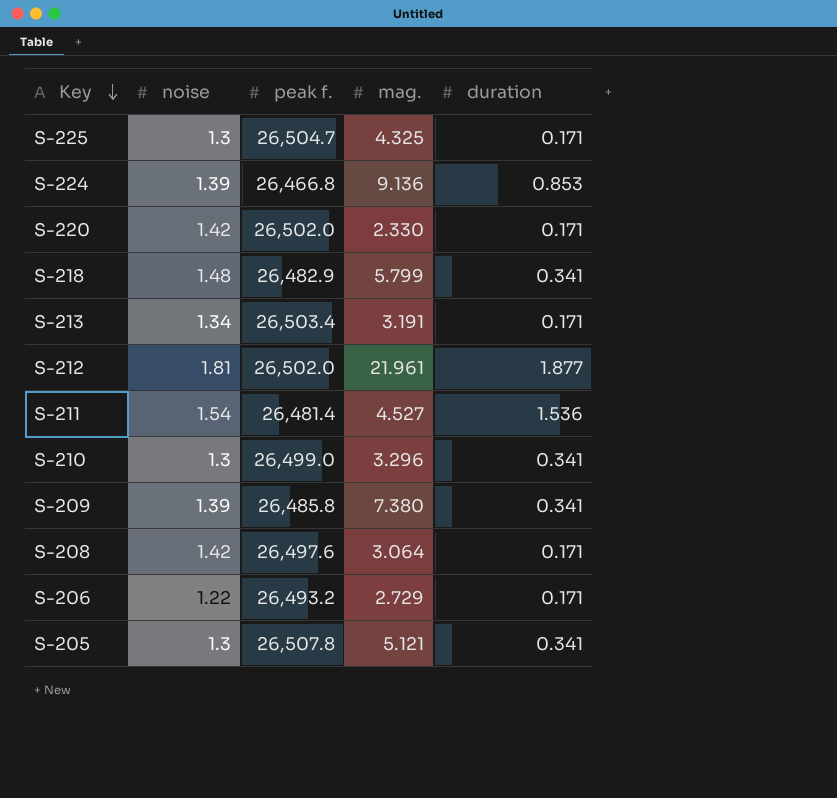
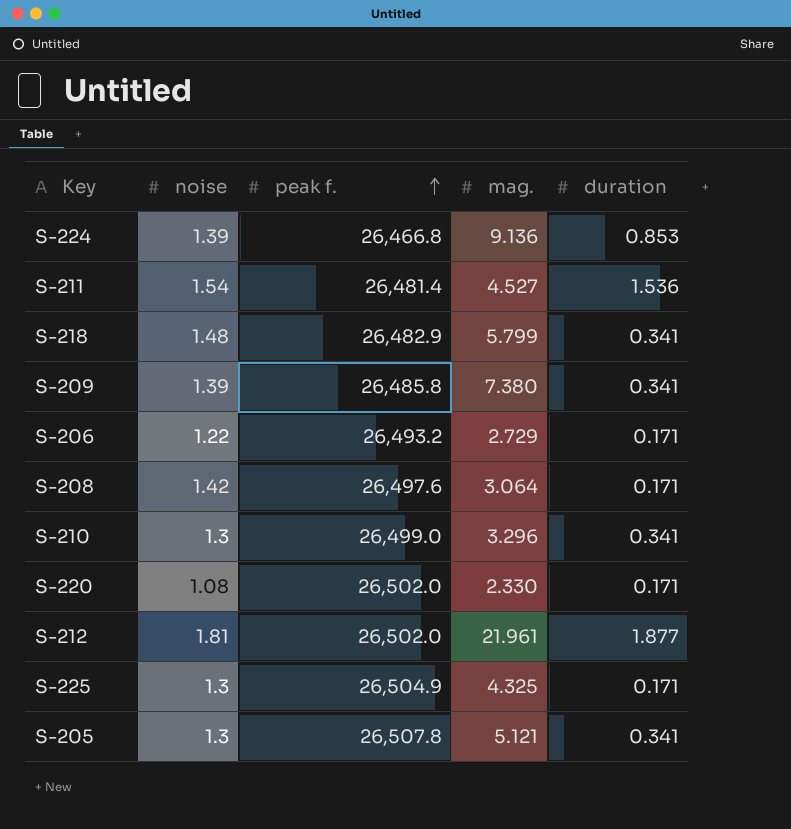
row order: Key descending -> peak f. ascending
row S-213: 1.34 | 26,503.4 | 3.191 | 0.171 -> none
S-220 | noise: 1.42 -> 1.08
S-225 | peak f.: 26,504.7 -> 26,504.9

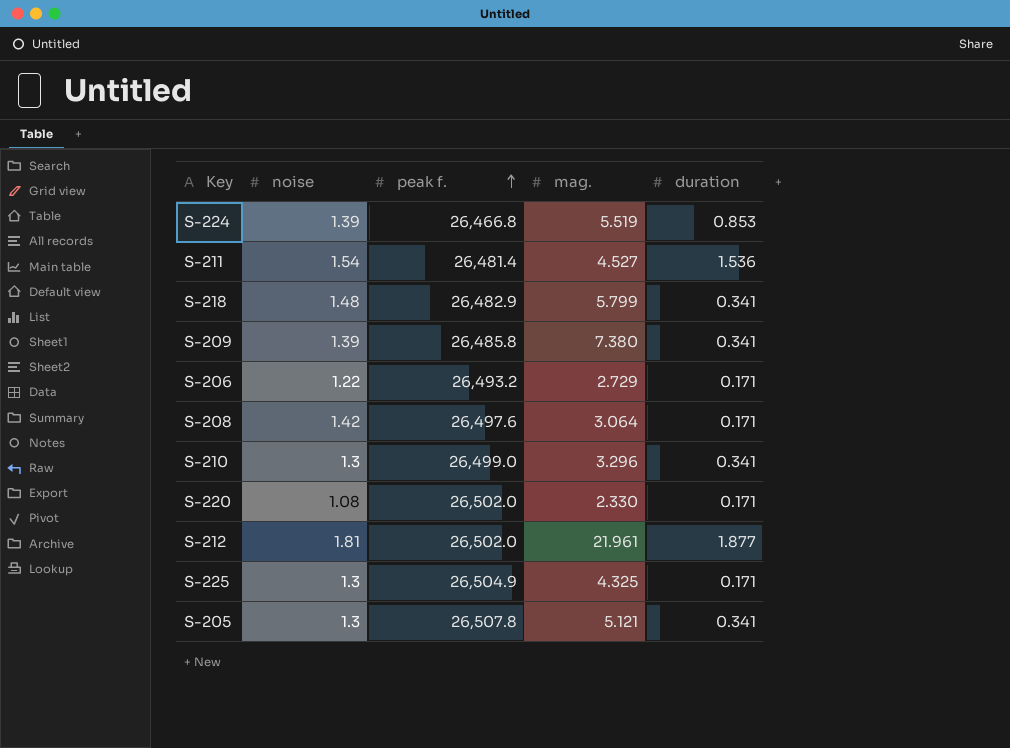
S-224 | mag.: 9.136 -> 5.519

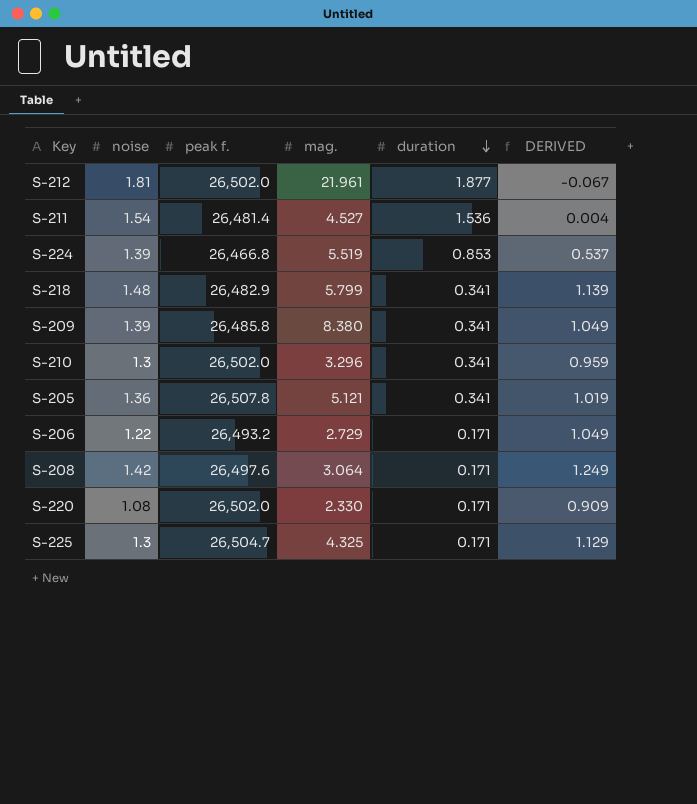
row order: peak f. ascending -> duration descending
column DERIVED | formula: none -> [noise] - [duration]
S-209 | mag.: 7.380 -> 8.380
S-210 | peak f.: 26,499.0 -> 26,502.0
S-205 | noise: 1.3 -> 1.36
S-225 | peak f.: 26,504.9 -> 26,504.7

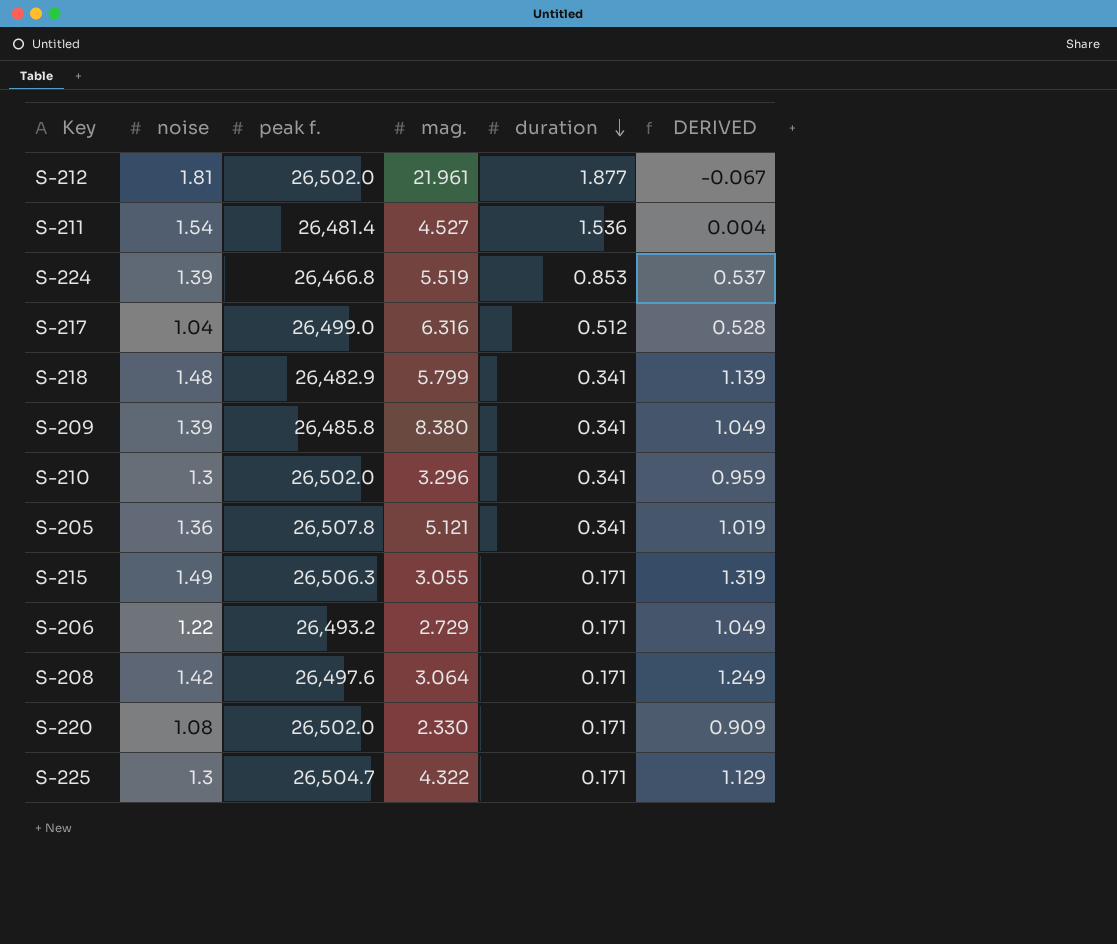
row S-217: none -> 1.04 | 26,499.0 | 6.316 | 0.512 | 0.528
row S-215: none -> 1.49 | 26,506.3 | 3.055 | 0.171 | 1.319
S-225 | mag.: 4.325 -> 4.322

